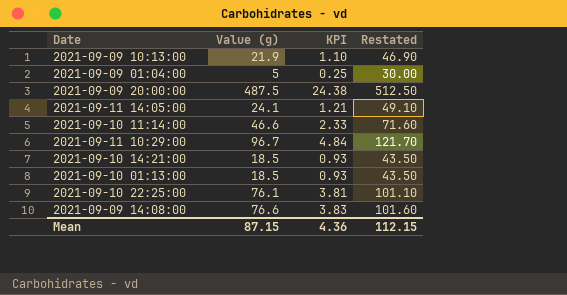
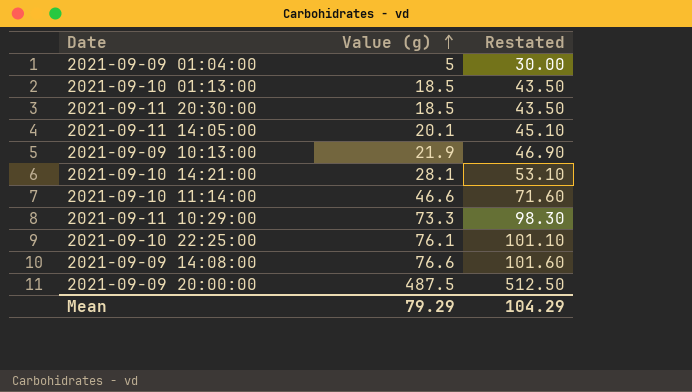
row order: none -> Value (g) ascending
column KPI | formula: [Value (g)] * 0.05 -> none
row 2021-09-11 20:30:00: none -> 18.5 | 43.50
2021-09-11 14:05:00 | Value (g): 24.1 -> 20.1
2021-09-11 14:05:00 | Restated: 49.10 -> 45.10
2021-09-10 14:21:00 | Value (g): 18.5 -> 28.1
2021-09-10 14:21:00 | Restated: 43.50 -> 53.10
2021-09-11 10:29:00 | Value (g): 96.7 -> 73.3
2021-09-11 10:29:00 | Restated: 121.70 -> 98.30
Mean | Value (g): 87.15 -> 79.29
Mean | Restated: 112.15 -> 104.29

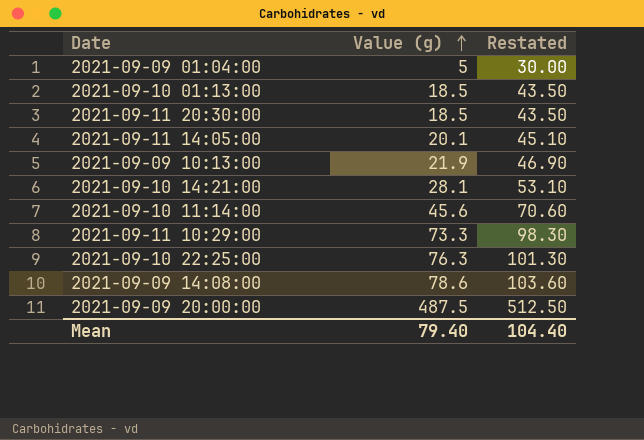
2021-09-10 11:14:00 | Value (g): 46.6 -> 45.6
2021-09-10 11:14:00 | Restated: 71.60 -> 70.60
2021-09-10 22:25:00 | Value (g): 76.1 -> 76.3
2021-09-10 22:25:00 | Restated: 101.10 -> 101.30
2021-09-09 14:08:00 | Value (g): 76.6 -> 78.6
2021-09-09 14:08:00 | Restated: 101.60 -> 103.60
Mean | Value (g): 79.29 -> 79.40
Mean | Restated: 104.29 -> 104.40

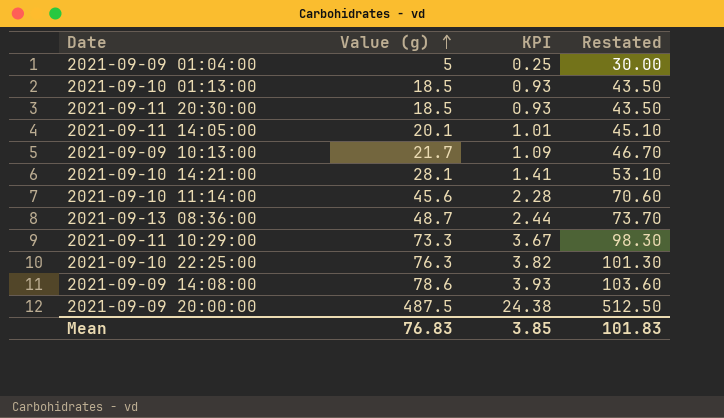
column KPI | formula: none -> [Value (g)] * 0.05
2021-09-09 10:13:00 | Value (g): 21.9 -> 21.7
2021-09-09 10:13:00 | Restated: 46.90 -> 46.70
row 2021-09-13 08:36:00: none -> 48.7 | 2.44 | 73.70
Mean | Value (g): 79.40 -> 76.83
Mean | Restated: 104.40 -> 101.83

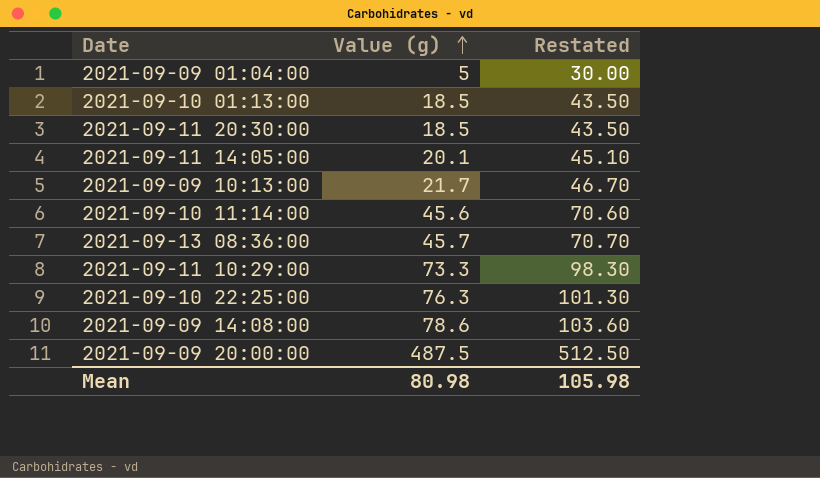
column KPI | formula: [Value (g)] * 0.05 -> none
row 2021-09-10 14:21:00: 28.1 | 1.41 | 53.10 -> none
2021-09-13 08:36:00 | Value (g): 48.7 -> 45.7
2021-09-13 08:36:00 | Restated: 73.70 -> 70.70
Mean | Value (g): 76.83 -> 80.98
Mean | Restated: 101.83 -> 105.98

